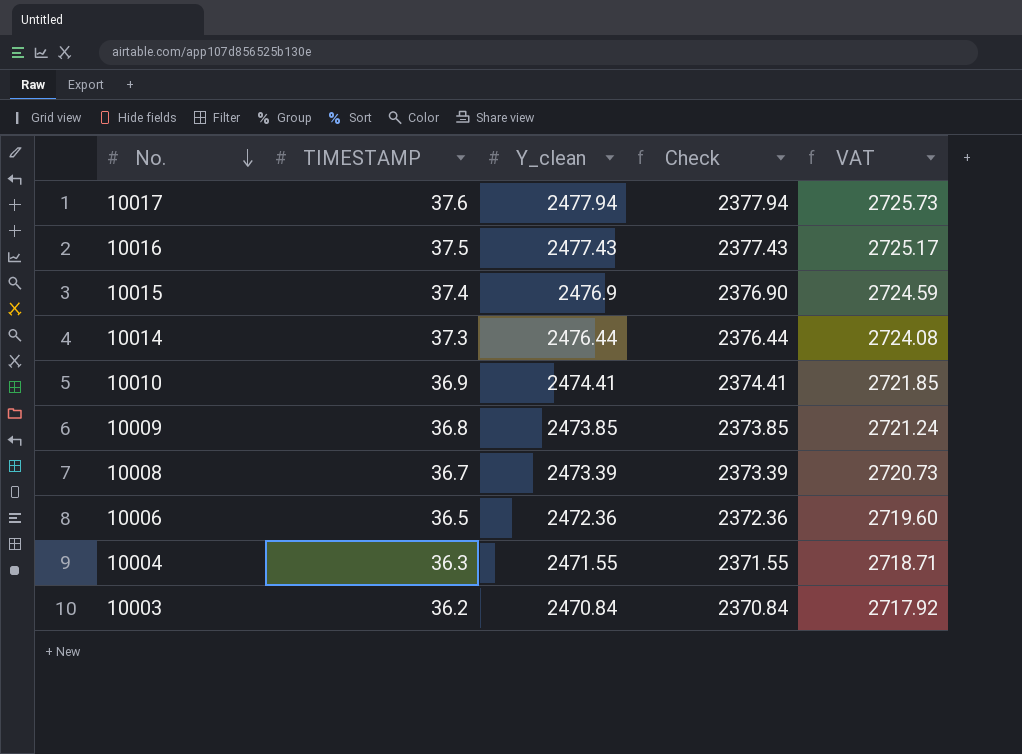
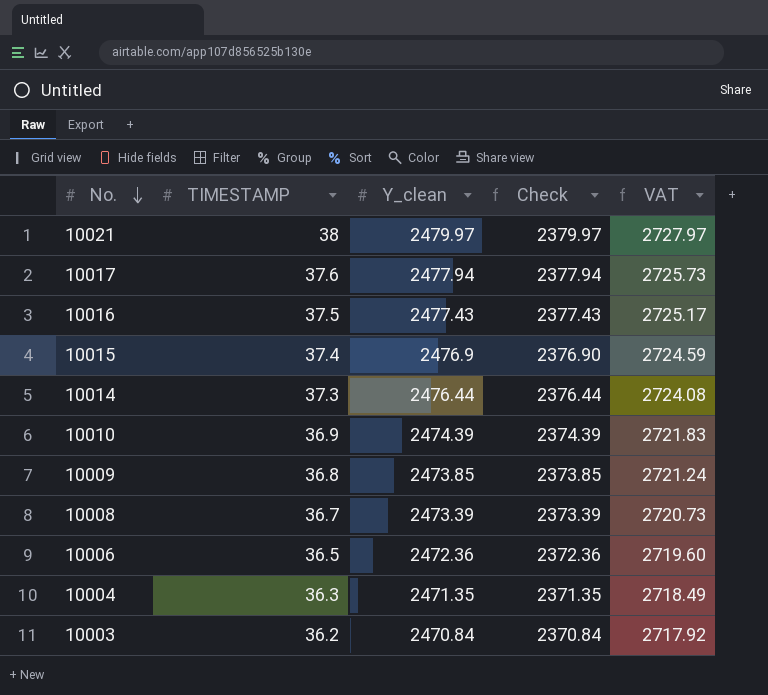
row 10021: none -> 38 | 2479.97 | 2379.97 | 2727.97
10010 | Y_clean: 2474.41 -> 2474.39
10010 | Check: 2374.41 -> 2374.39
10010 | VAT: 2721.85 -> 2721.83
10004 | Y_clean: 2471.55 -> 2471.35
10004 | Check: 2371.55 -> 2371.35
10004 | VAT: 2718.71 -> 2718.49

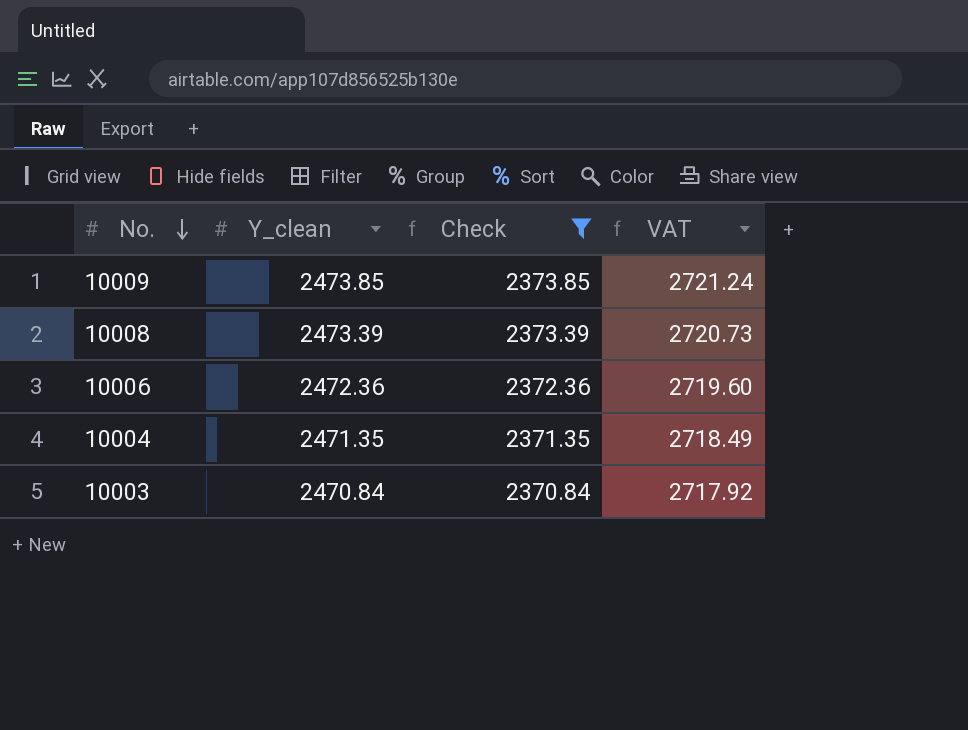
filter: none -> Check <= 2373.85
column TIMESTAMP | position: 2 -> none

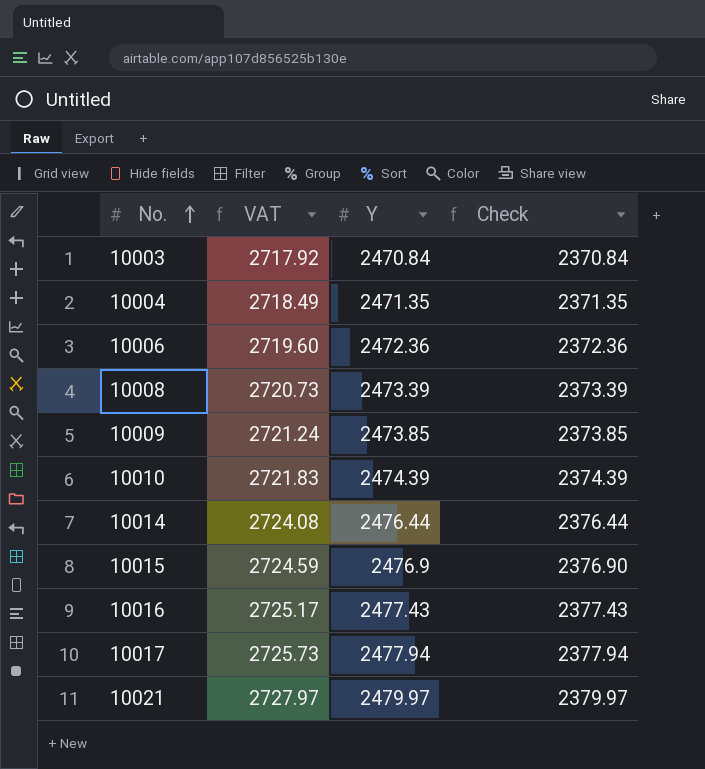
filter: Check <= 2373.85 -> none
row order: No. descending -> No. ascending
column VAT | position: 4 -> 2
column name: Y_clean -> Y

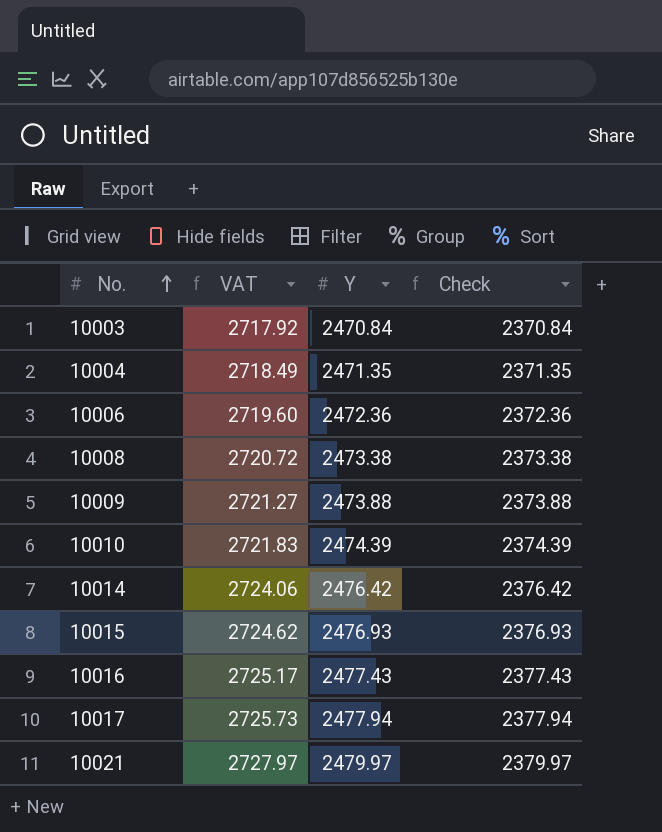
10008 | VAT: 2720.73 -> 2720.72
10008 | Y: 2473.39 -> 2473.38
10008 | Check: 2373.39 -> 2373.38
10009 | VAT: 2721.24 -> 2721.27
10009 | Y: 2473.85 -> 2473.88
10009 | Check: 2373.85 -> 2373.88
10014 | VAT: 2724.08 -> 2724.06
10014 | Y: 2476.44 -> 2476.42
10014 | Check: 2376.44 -> 2376.42
10015 | VAT: 2724.59 -> 2724.62
10015 | Y: 2476.9 -> 2476.93
10015 | Check: 2376.90 -> 2376.93

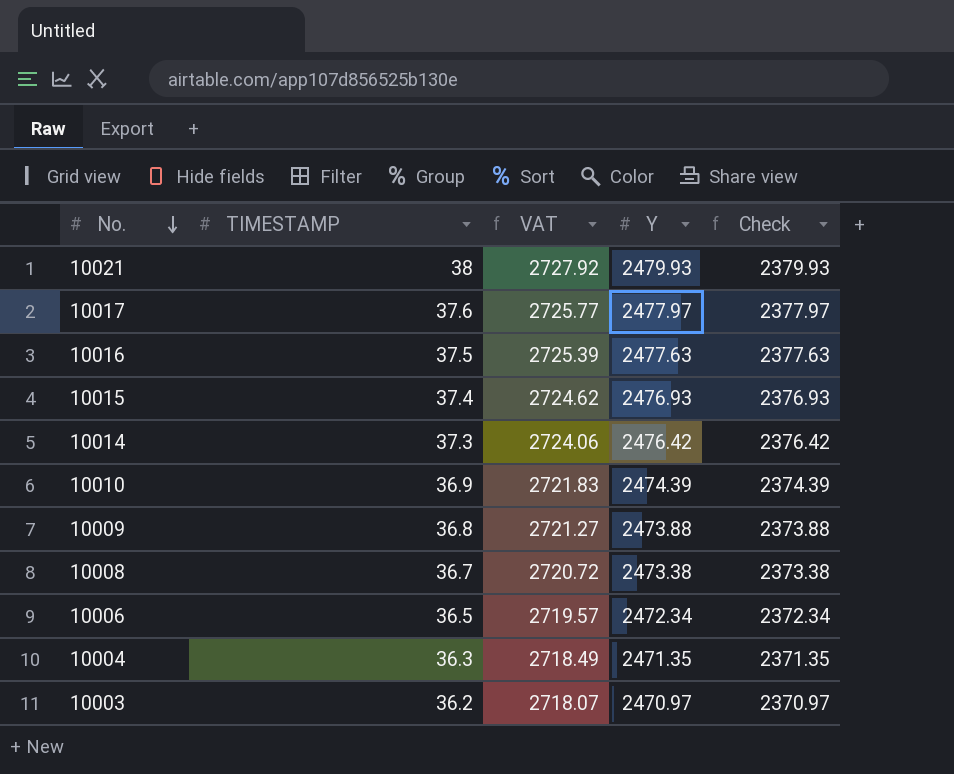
row order: No. ascending -> No. descending
column TIMESTAMP | position: none -> 2
10021 | VAT: 2727.97 -> 2727.92
10021 | Y: 2479.97 -> 2479.93
10021 | Check: 2379.97 -> 2379.93
10017 | VAT: 2725.73 -> 2725.77
10017 | Y: 2477.94 -> 2477.97
10017 | Check: 2377.94 -> 2377.97
10016 | VAT: 2725.17 -> 2725.39
10016 | Y: 2477.43 -> 2477.63
10016 | Check: 2377.43 -> 2377.63
10006 | VAT: 2719.60 -> 2719.57
10006 | Y: 2472.36 -> 2472.34
10006 | Check: 2372.36 -> 2372.34
10003 | VAT: 2717.92 -> 2718.07
10003 | Y: 2470.84 -> 2470.97
10003 | Check: 2370.84 -> 2370.97

